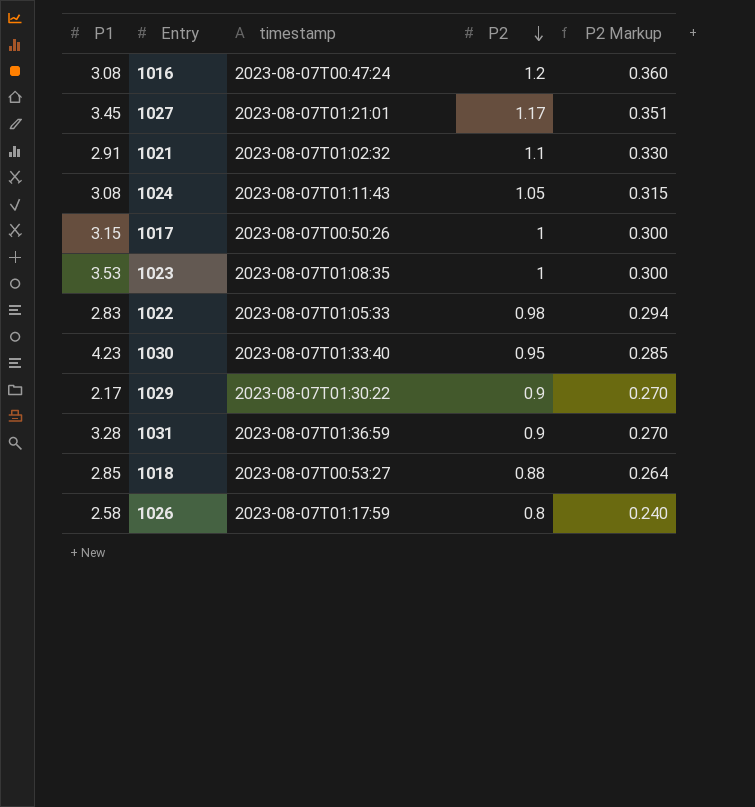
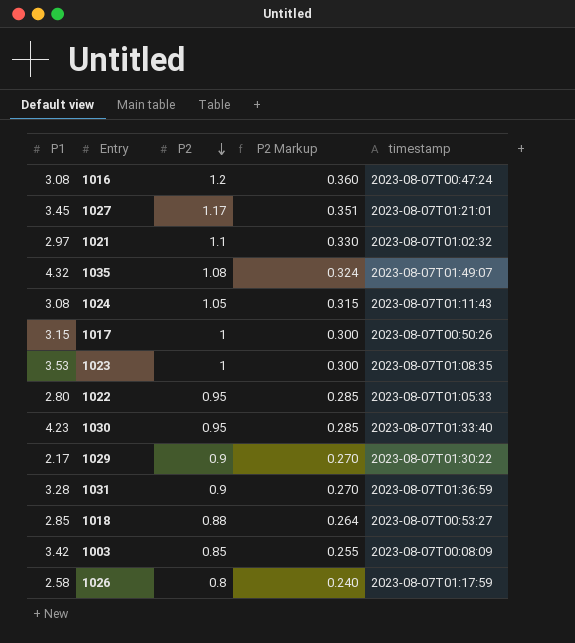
column timestamp | position: 3 -> 5
1021 | P1: 2.91 -> 2.97
row 1035: none -> 4.32 | 1.08 | 0.324 | 2023-08-07T01:49:07
1022 | P1: 2.83 -> 2.80
1022 | P2: 0.98 -> 0.95
1022 | P2 Markup: 0.294 -> 0.285
row 1003: none -> 3.42 | 0.85 | 0.255 | 2023-08-07T00:08:09

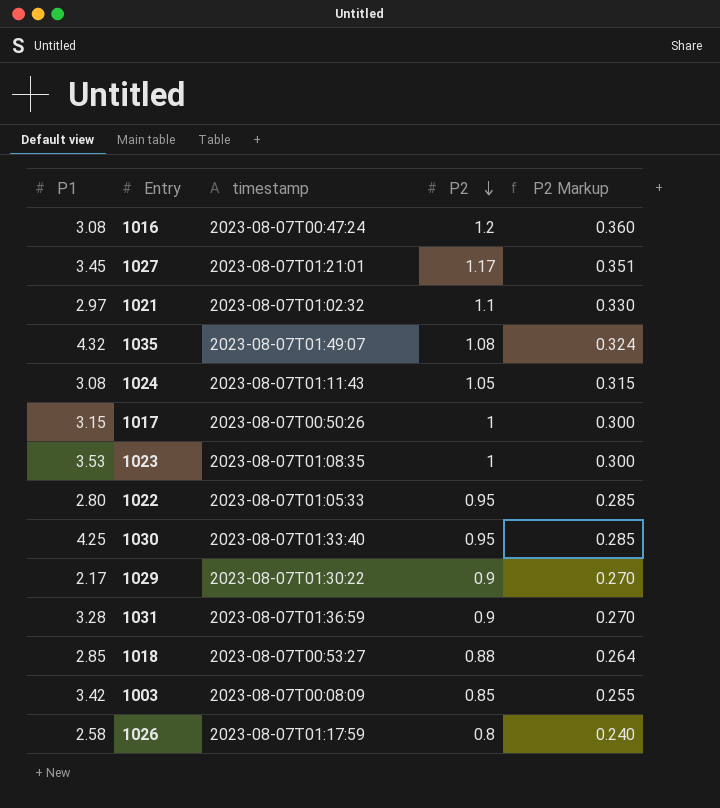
column timestamp | position: 5 -> 3
1030 | P1: 4.23 -> 4.25

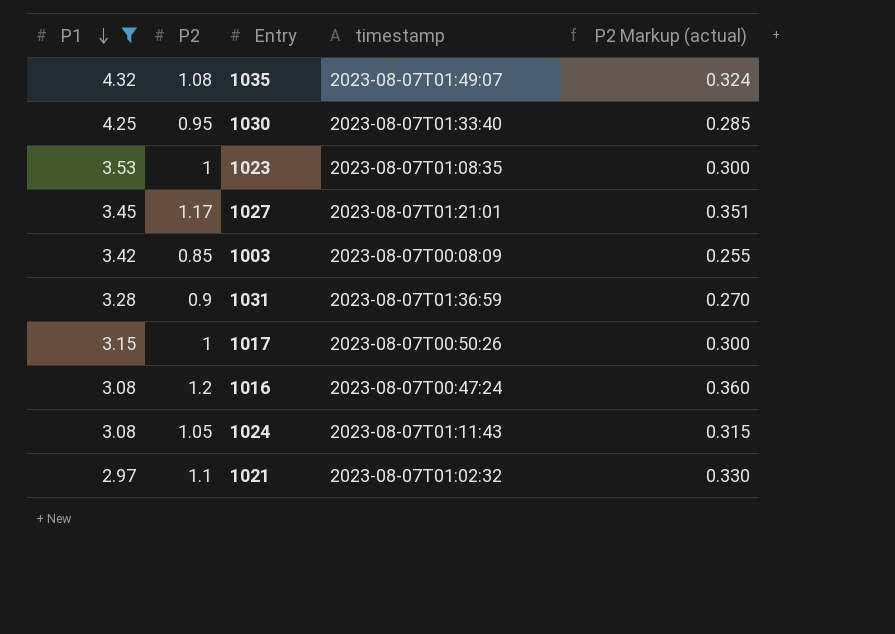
filter: none -> P1 >= 2.97
row order: P2 descending -> P1 descending
column P2 | position: 4 -> 2
column name: P2 Markup -> P2 Markup (actual)

